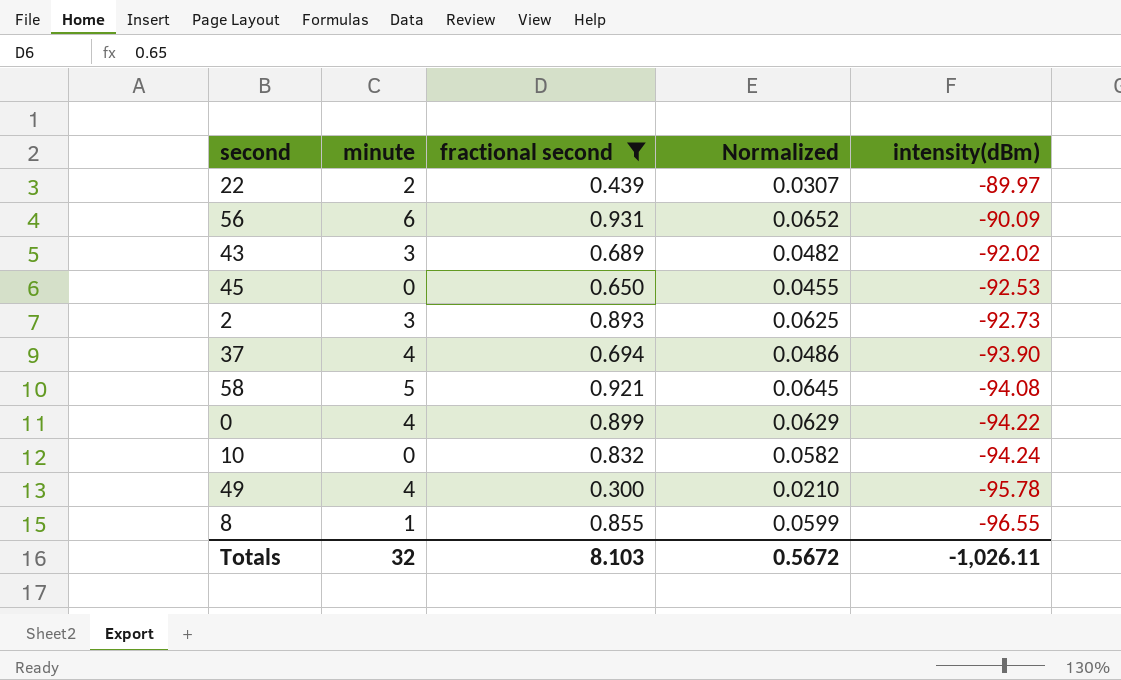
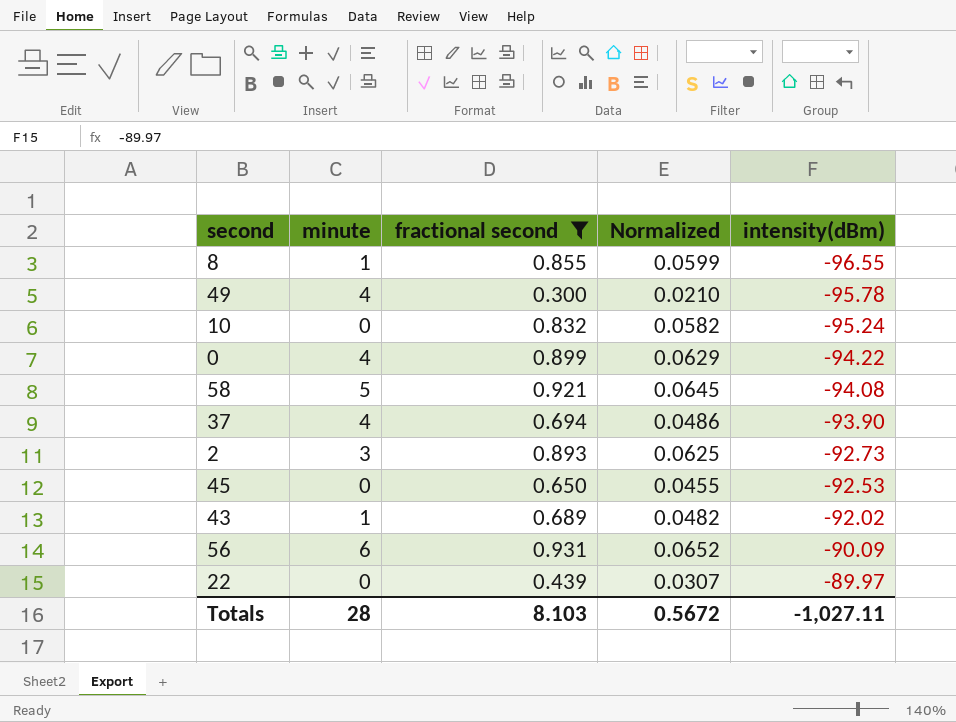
row order: intensity(dBm) descending -> intensity(dBm) ascending
10 | intensity(dBm): -94.24 -> -95.24
43 | minute: 3 -> 1
22 | minute: 2 -> 0
Totals | minute: 32 -> 28
Totals | intensity(dBm): -1,026.11 -> -1,027.11

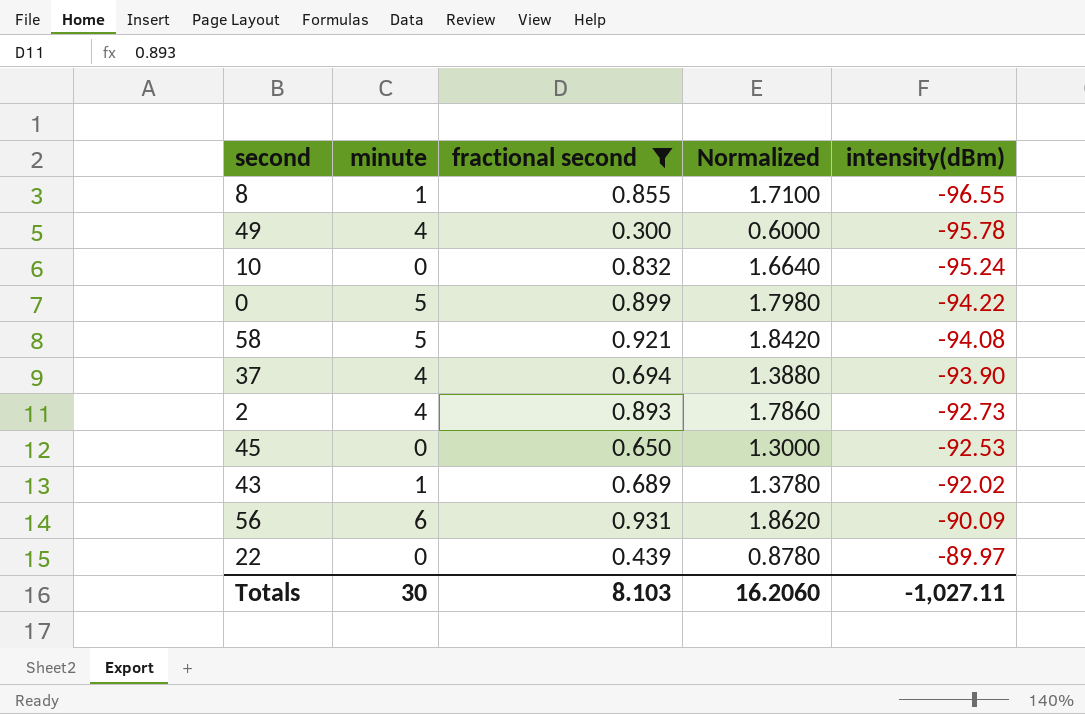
column Normalized | formula: [fractional second] * 0.07 -> [fractional second] * 2
0 | minute: 4 -> 5
2 | minute: 3 -> 4
Totals | minute: 28 -> 30
Totals | Normalized: 0.5672 -> 16.2060

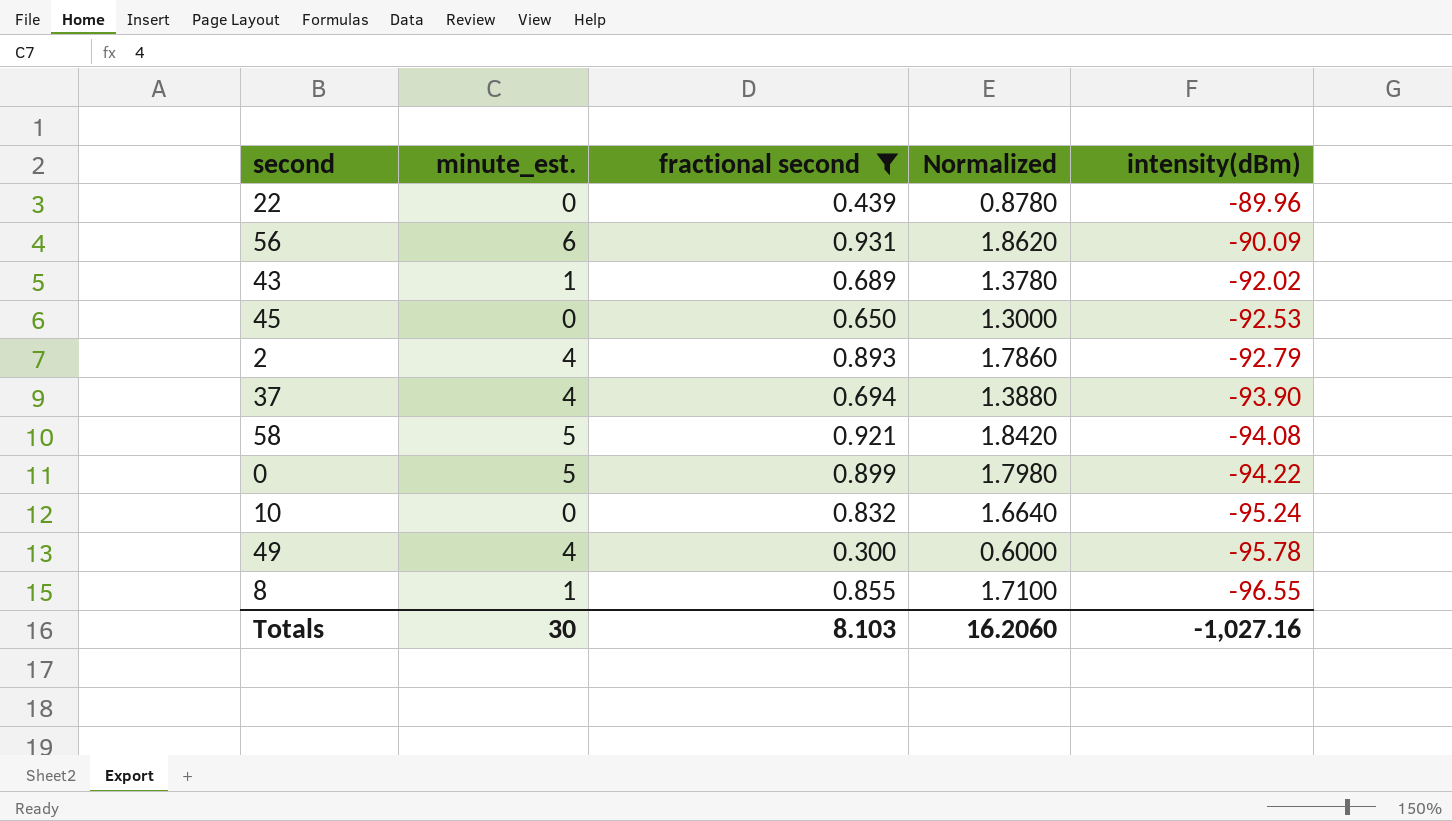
row order: intensity(dBm) ascending -> intensity(dBm) descending
column name: minute -> minute_est.
22 | intensity(dBm): -89.97 -> -89.96
2 | intensity(dBm): -92.73 -> -92.79
Totals | intensity(dBm): -1,027.11 -> -1,027.16

